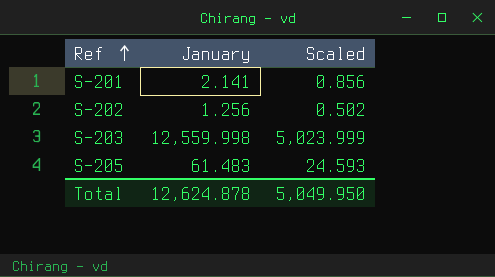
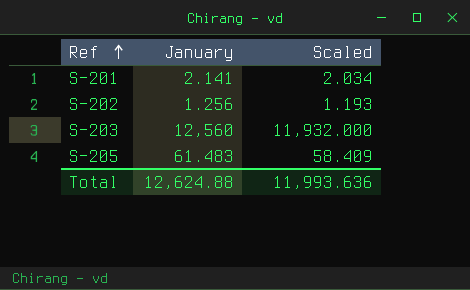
column Scaled | formula: [January] * 0.4 -> [January] * 0.95
S-203 | January: 12,559.998 -> 12,560
Total | January: 12,624.878 -> 12,624.88
Total | Scaled: 5,049.950 -> 11,993.636

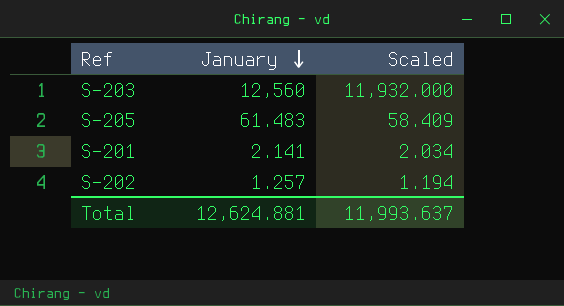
row order: Ref ascending -> January descending
S-202 | January: 1.256 -> 1.257
S-202 | Scaled: 1.193 -> 1.194
Total | January: 12,624.88 -> 12,624.881
Total | Scaled: 11,993.636 -> 11,993.637

